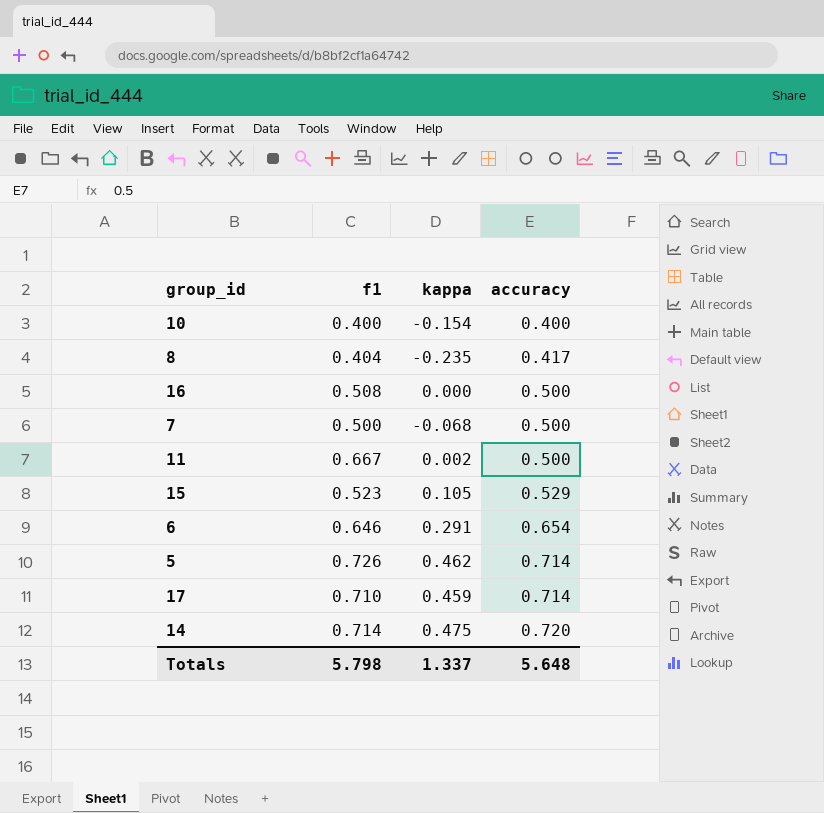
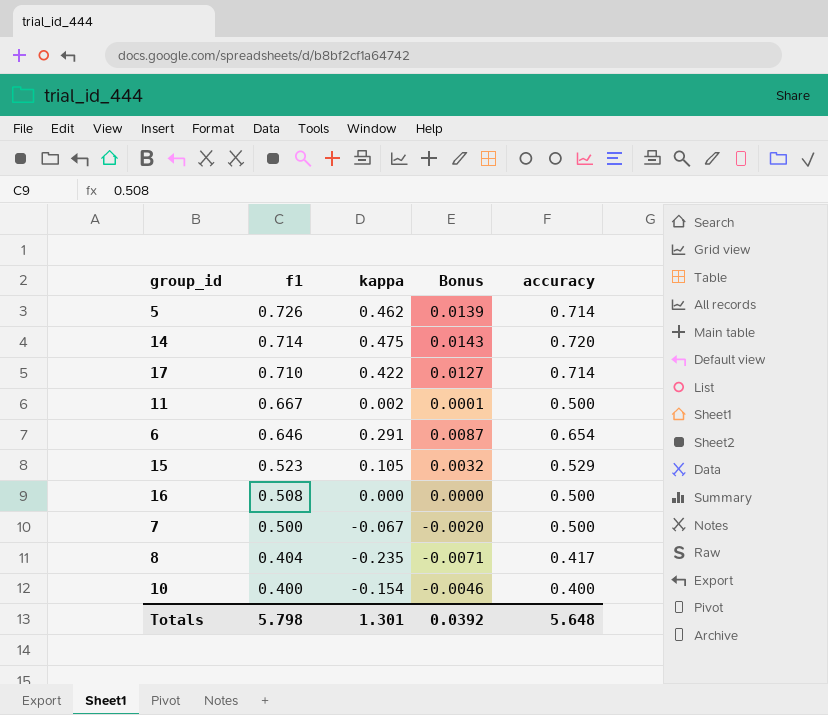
row order: accuracy ascending -> f1 descending
column Bonus | formula: none -> [kappa] * 0.03
17 | kappa: 0.459 -> 0.422
7 | kappa: -0.068 -> -0.067
Totals | kappa: 1.337 -> 1.301

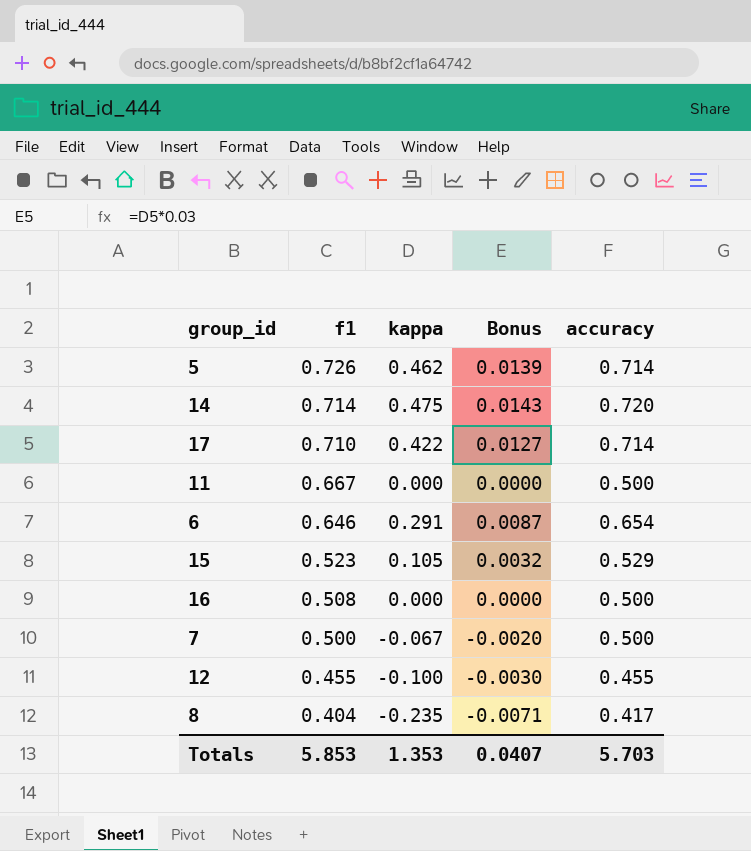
row 10: 0.400 | -0.154 | -0.0046 | 0.400 -> none
11 | kappa: 0.002 -> 0.000
11 | Bonus: 0.0001 -> 0.0000
row 12: none -> 0.455 | -0.100 | -0.0030 | 0.455
Totals | f1: 5.798 -> 5.853
Totals | kappa: 1.301 -> 1.353
Totals | Bonus: 0.0392 -> 0.0407
Totals | accuracy: 5.648 -> 5.703

